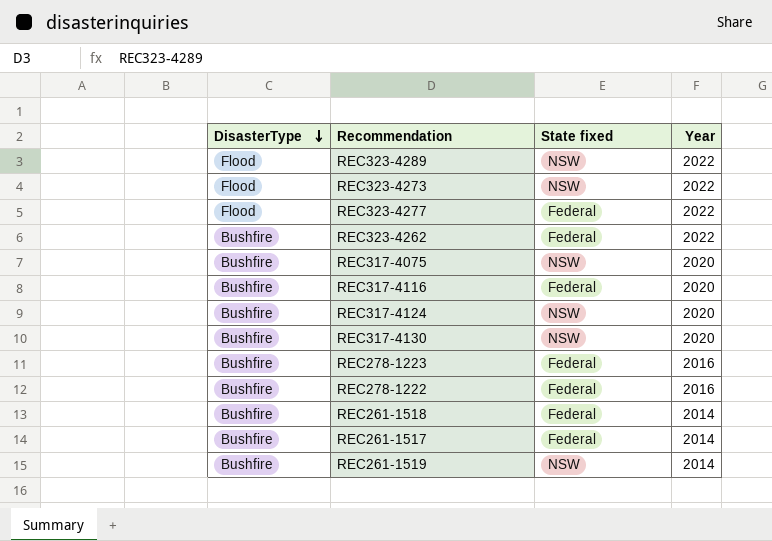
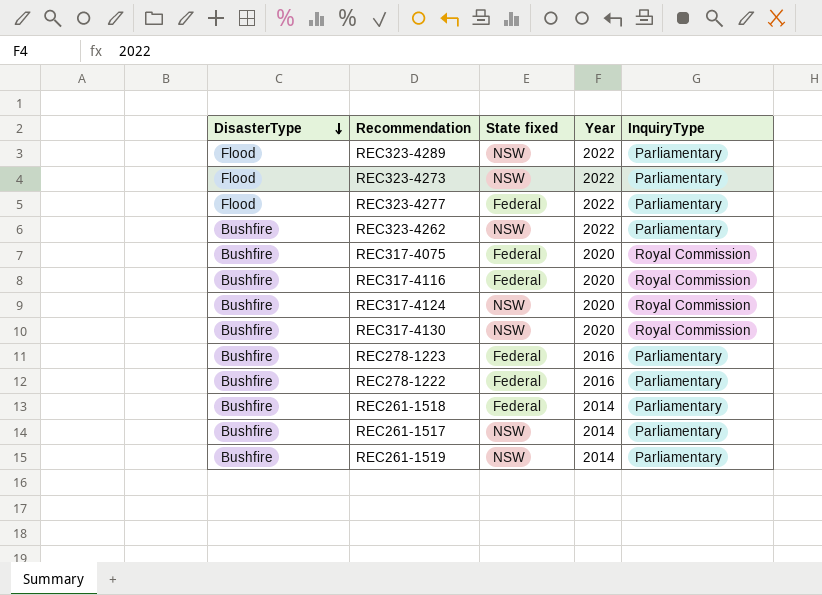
column InquiryType | position: none -> 5
REC323-4262 | State fixed: Federal -> NSW
REC317-4075 | State fixed: NSW -> Federal
REC261-1517 | State fixed: Federal -> NSW

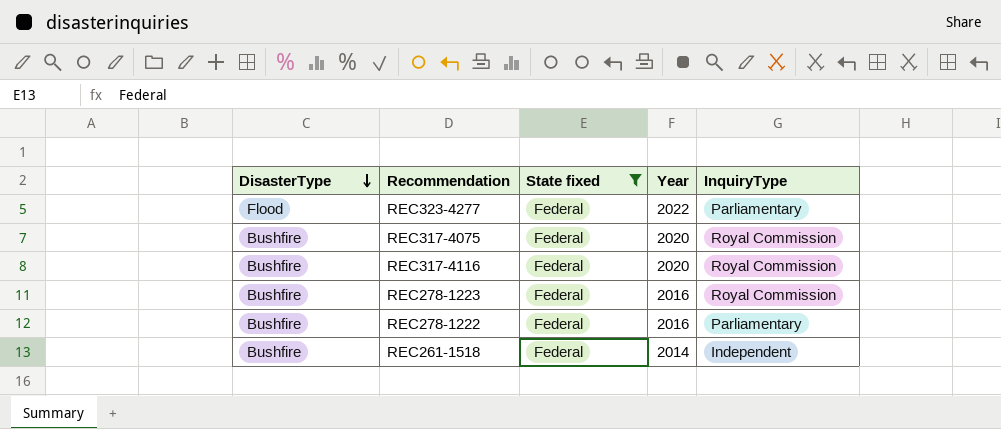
filter: none -> State fixed = Federal
REC278-1223 | InquiryType: Parliamentary -> Royal Commission
REC261-1518 | InquiryType: Parliamentary -> Independent

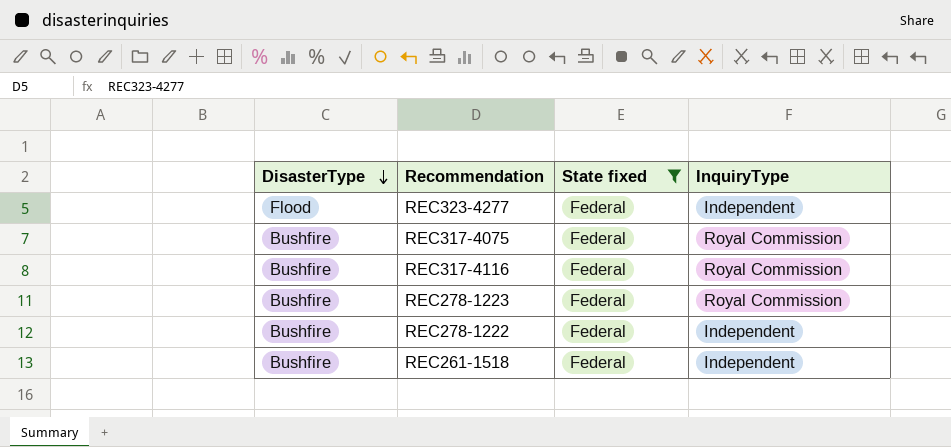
column Year | position: 4 -> none
REC323-4277 | InquiryType: Parliamentary -> Independent
REC278-1222 | InquiryType: Parliamentary -> Independent

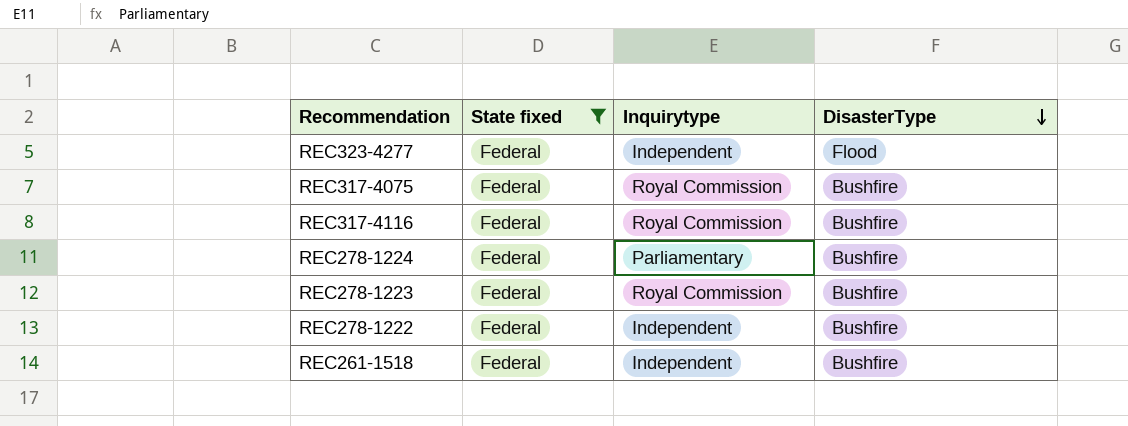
column name: InquiryType -> Inquirytype
column DisasterType | position: 1 -> 4
row REC278-1224: none -> Federal | Parliamentary | Bushfire

